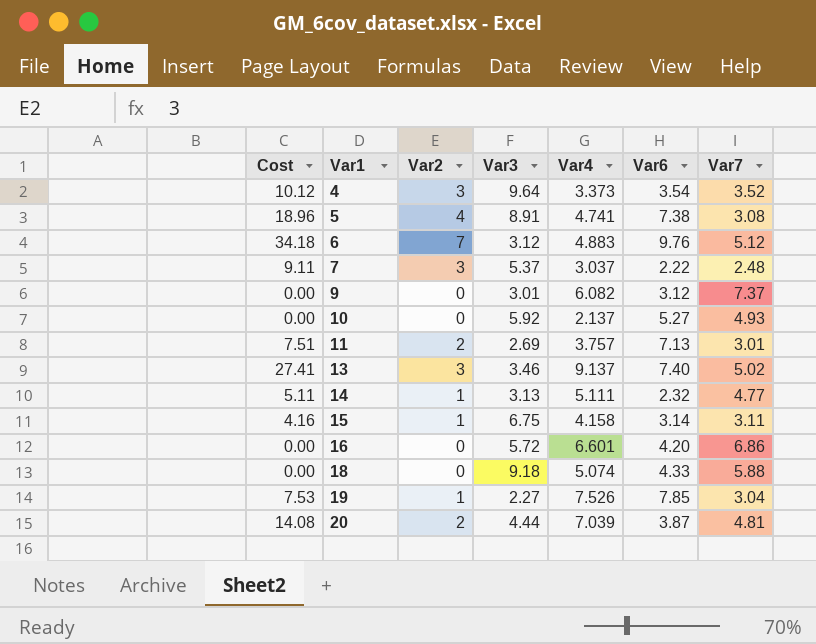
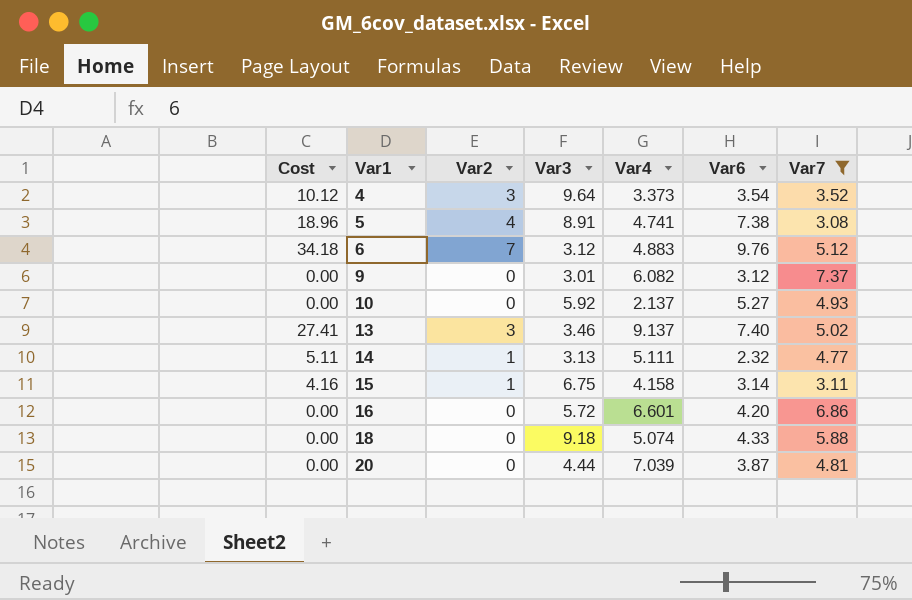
filter: none -> Var7 >= 3.08
20 | Cost: 14.08 -> 0.00
20 | Var2: 2 -> 0

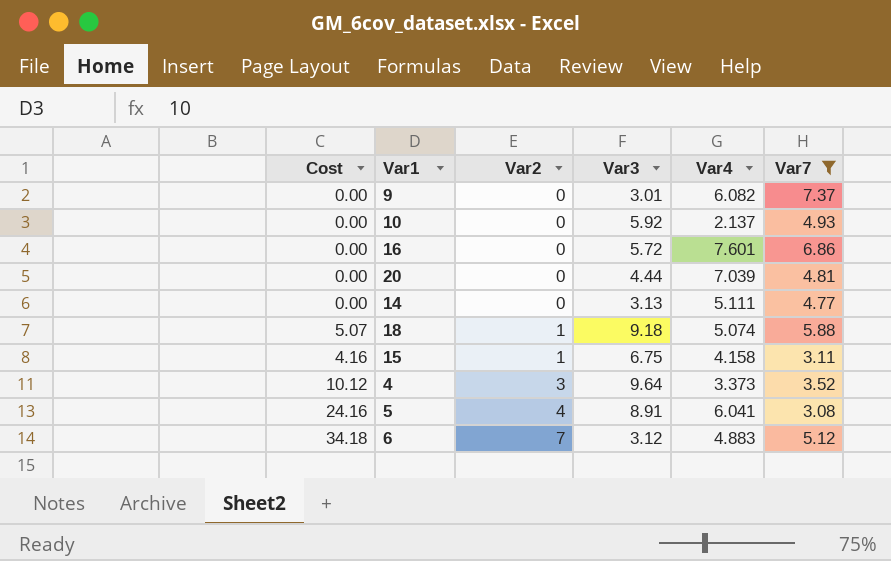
row order: Var1 ascending -> Var2 ascending
column Var6 | position: 6 -> none
row 13: 27.41 | 3 | 3.46 | 9.137 | 7.40 | 5.02 -> none
16 | Var4: 6.601 -> 7.601
14 | Cost: 5.11 -> 0.00
14 | Var2: 1 -> 0
18 | Cost: 0.00 -> 5.07
18 | Var2: 0 -> 1
5 | Cost: 18.96 -> 24.16
5 | Var4: 4.741 -> 6.041

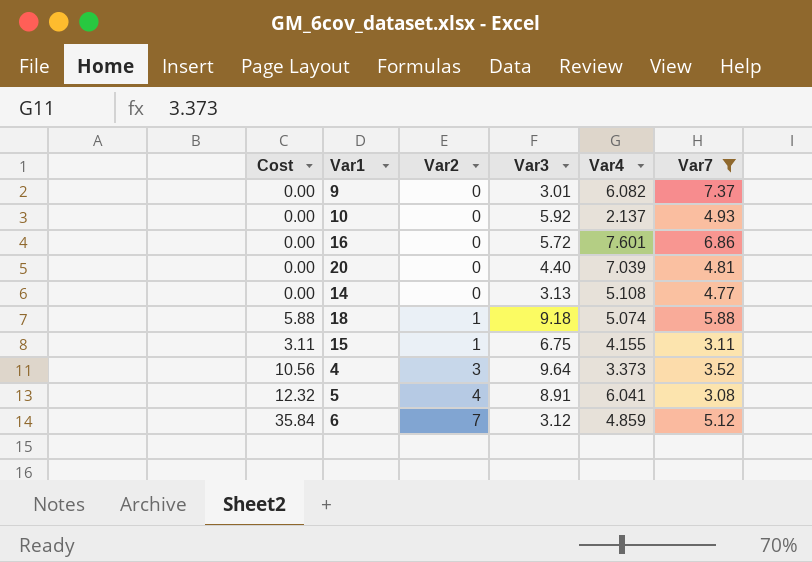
column Cost | formula: [Var2] * [Var4] -> [Var2] * [Var7]
20 | Var3: 4.44 -> 4.40
14 | Var4: 5.111 -> 5.108
15 | Var4: 4.158 -> 4.155
6 | Var4: 4.883 -> 4.859

